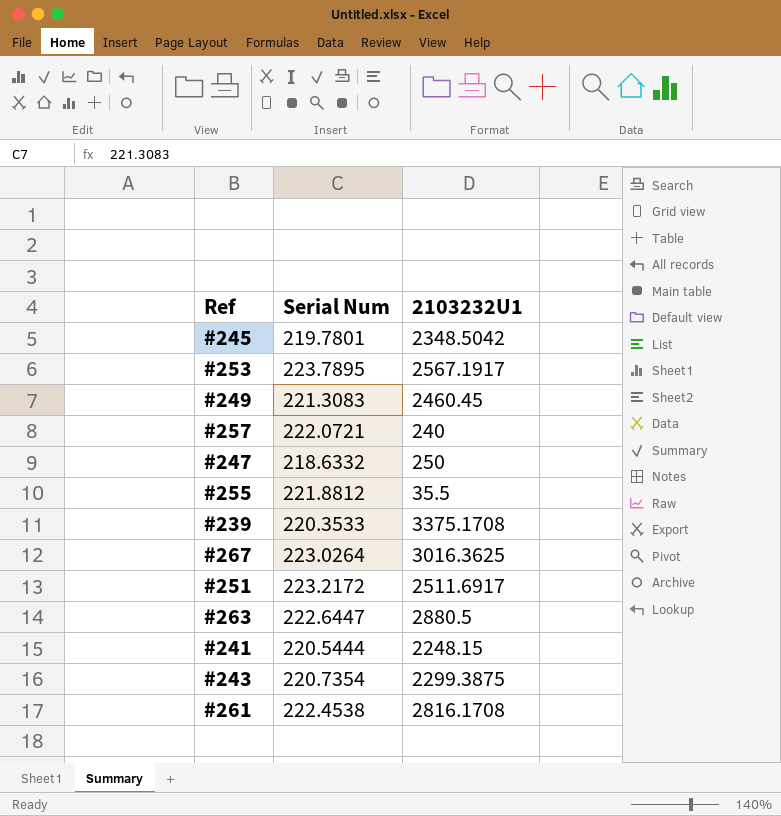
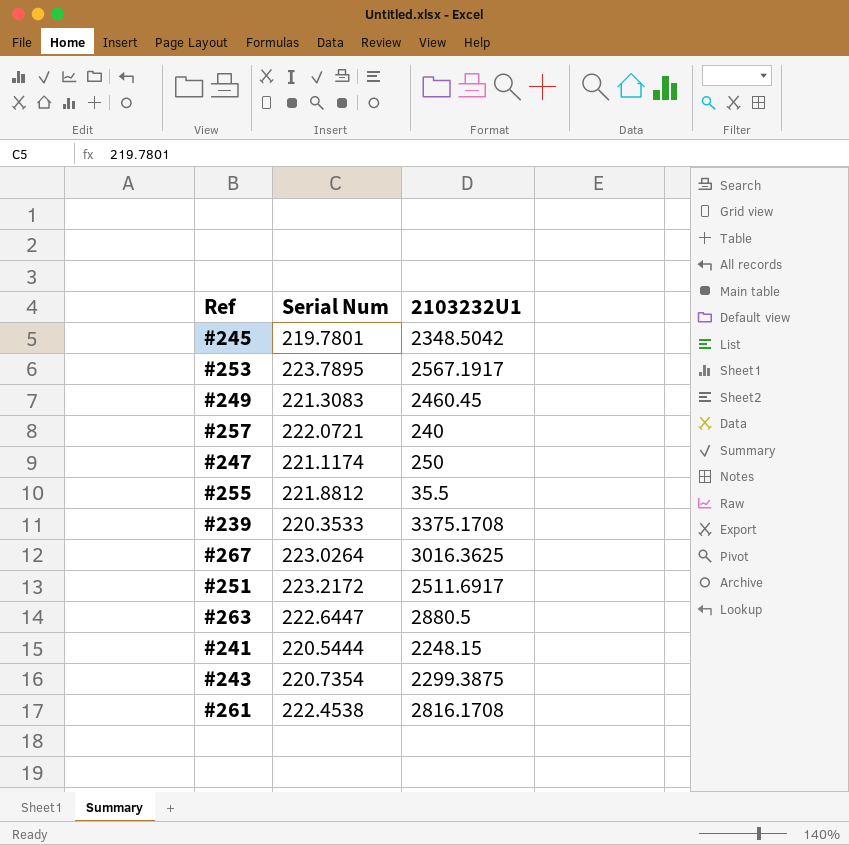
#247 | Serial Num: 218.6332 -> 221.1174

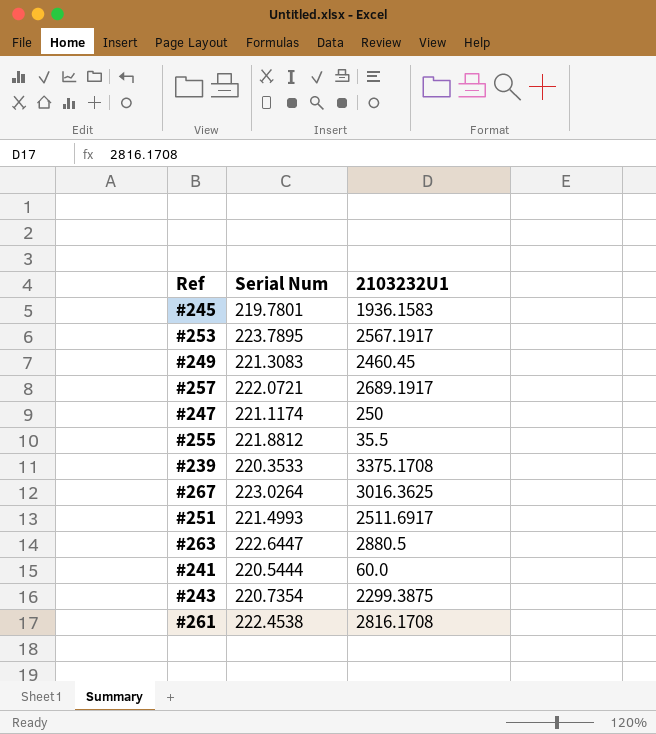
#245 | 2103232U1: 2348.5042 -> 1936.1583
#257 | 2103232U1: 240 -> 2689.1917
#251 | Serial Num: 223.2172 -> 221.4993
#241 | 2103232U1: 2248.15 -> 60.0

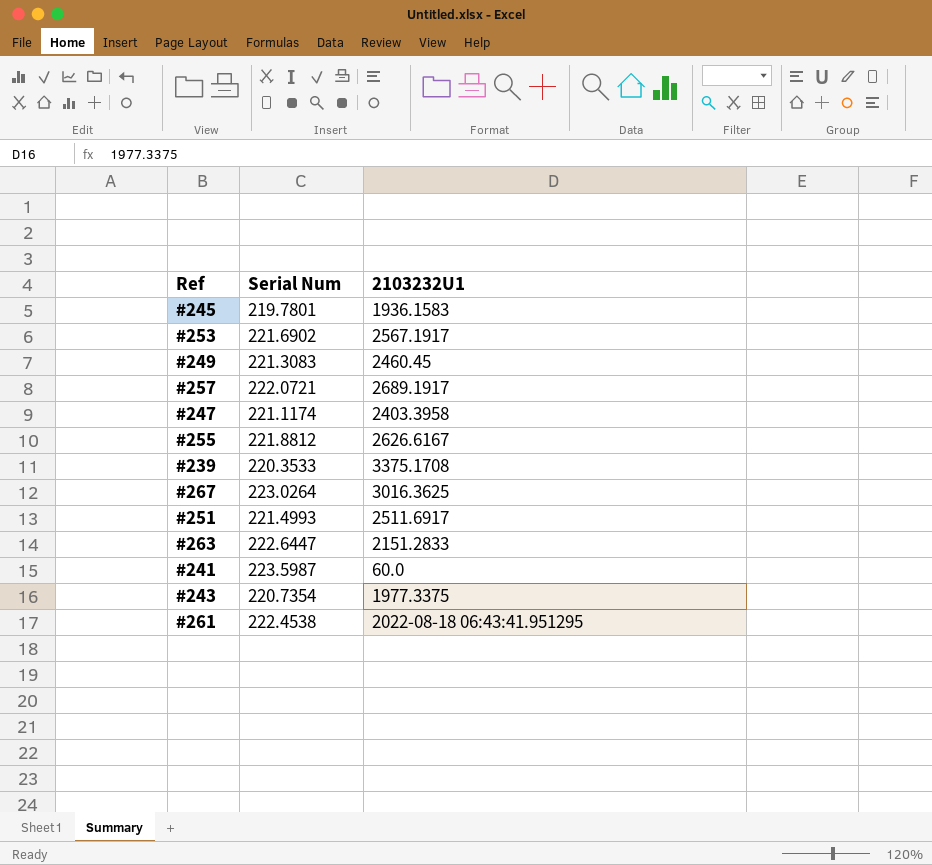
#253 | Serial Num: 223.7895 -> 221.6902
#247 | 2103232U1: 250 -> 2403.3958
#255 | 2103232U1: 35.5 -> 2626.6167
#263 | 2103232U1: 2880.5 -> 2151.2833
#241 | Serial Num: 220.5444 -> 223.5987
#243 | 2103232U1: 2299.3875 -> 1977.3375
#261 | 2103232U1: 2816.1708 -> 2022-08-18 06:43:41.951295

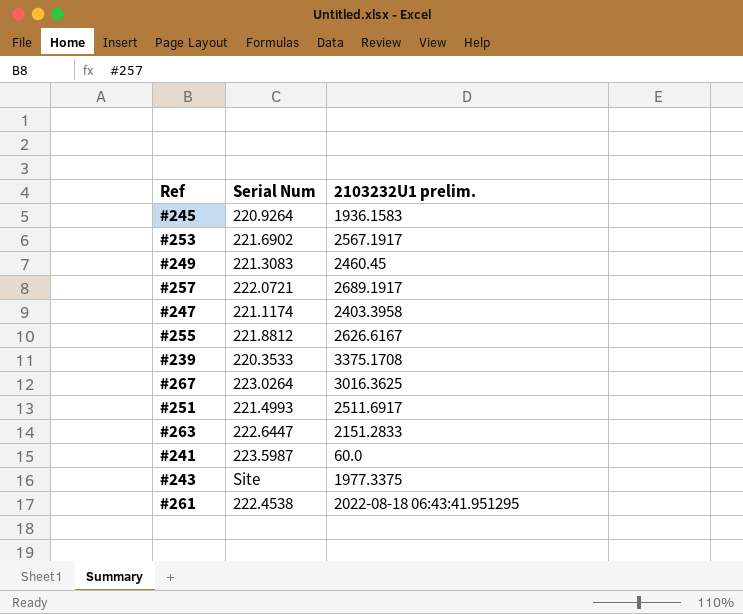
column name: 2103232U1 -> 2103232U1 prelim.
#245 | Serial Num: 219.7801 -> 220.9264
#243 | Serial Num: 220.7354 -> Site

